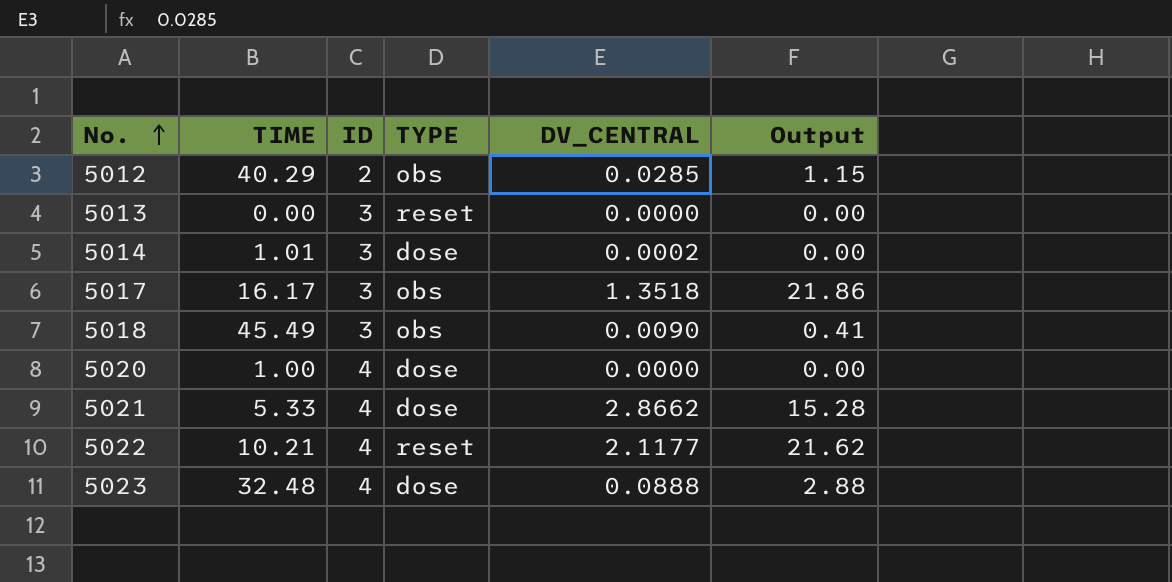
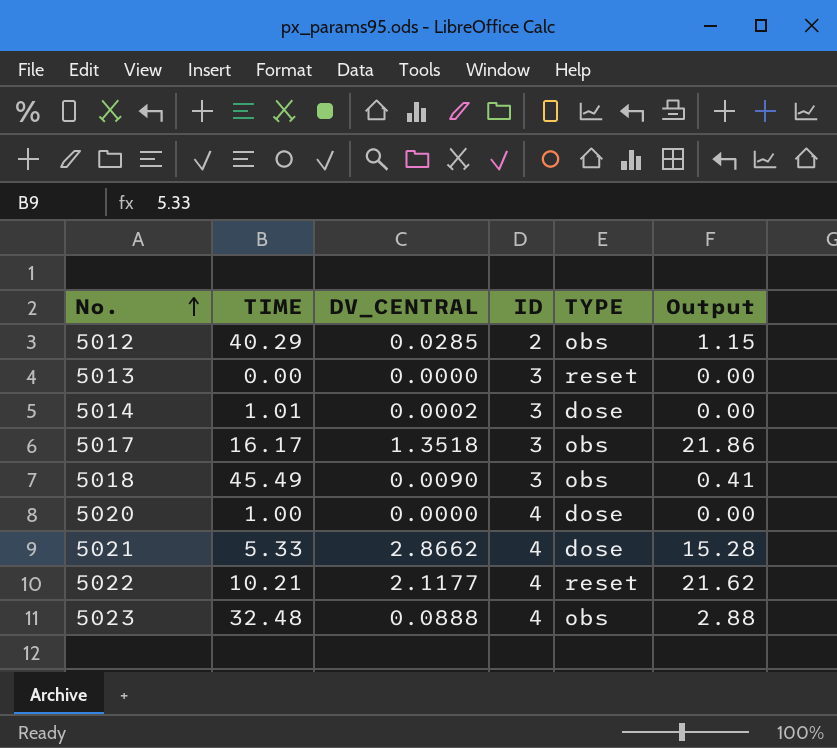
column DV_CENTRAL | position: 5 -> 3
5023 | TYPE: dose -> obs

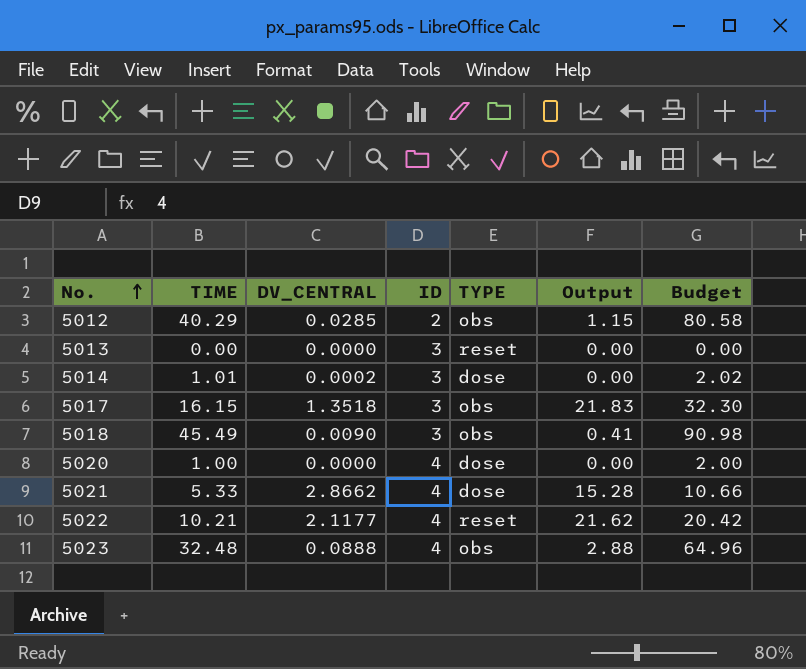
column Budget | formula: none -> [TIME] * 2
5017 | TIME: 16.17 -> 16.15
5017 | Output: 21.86 -> 21.83

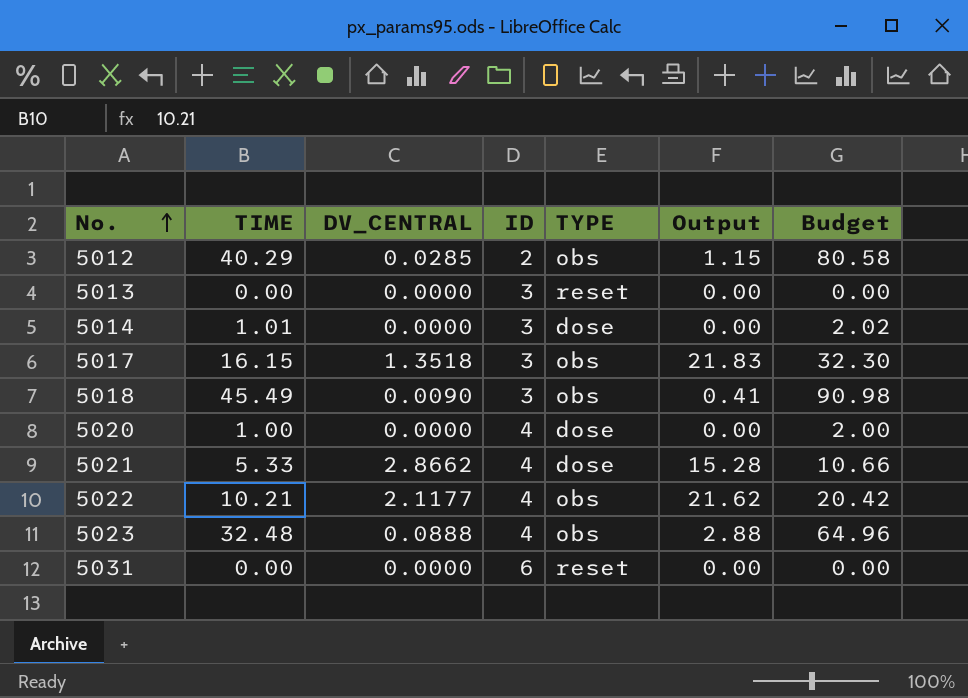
5014 | DV_CENTRAL: 0.0002 -> 0.0000
5022 | TYPE: reset -> obs
row 5031: none -> 0.00 | 0.0000 | 6 | reset | 0.00 | 0.00

